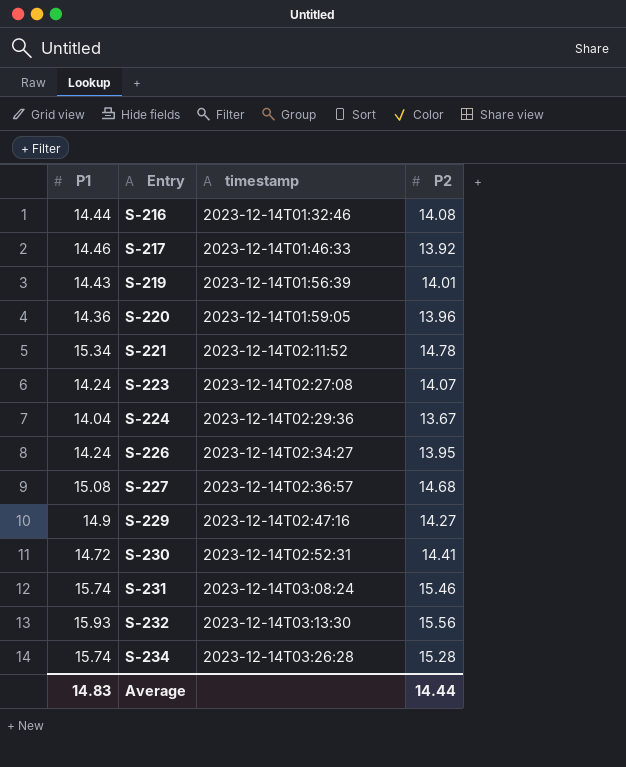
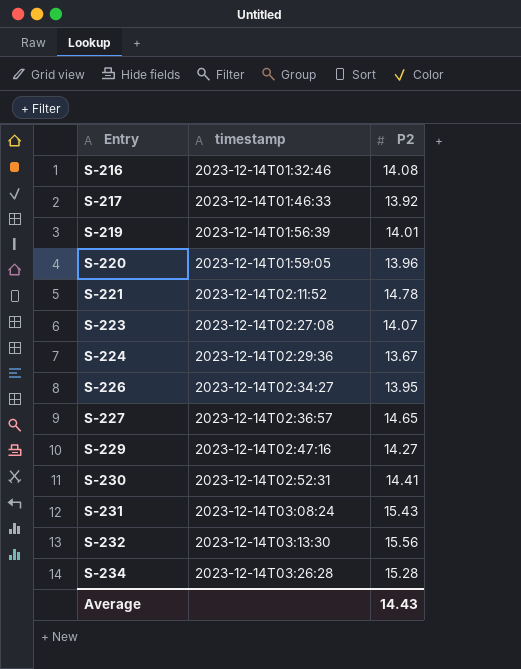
column P1 | position: 1 -> none
S-227 | P2: 14.68 -> 14.65
S-231 | P2: 15.46 -> 15.43
Average | P2: 14.44 -> 14.43

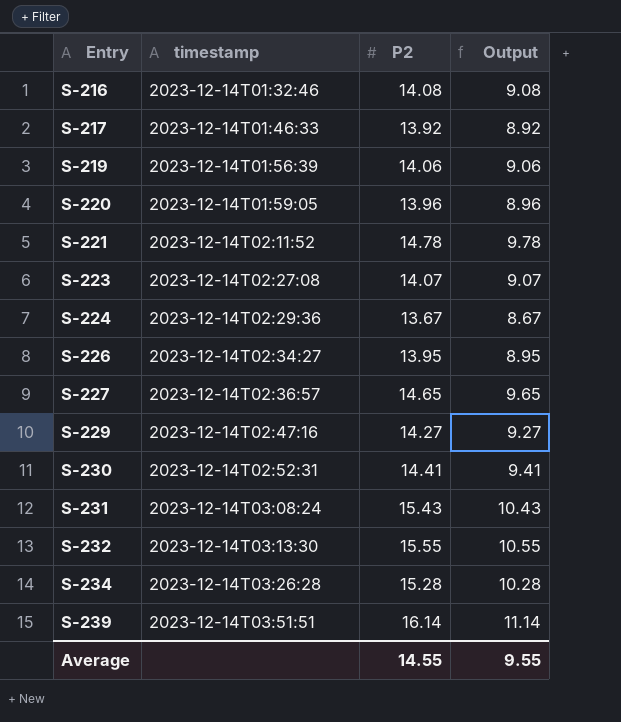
column Output | formula: none -> [P2] - 5
S-219 | P2: 14.01 -> 14.06
S-232 | P2: 15.56 -> 15.55
row S-239: none -> 2023-12-14T03:51:51 | 16.14 | 11.14
Average | P2: 14.43 -> 14.55

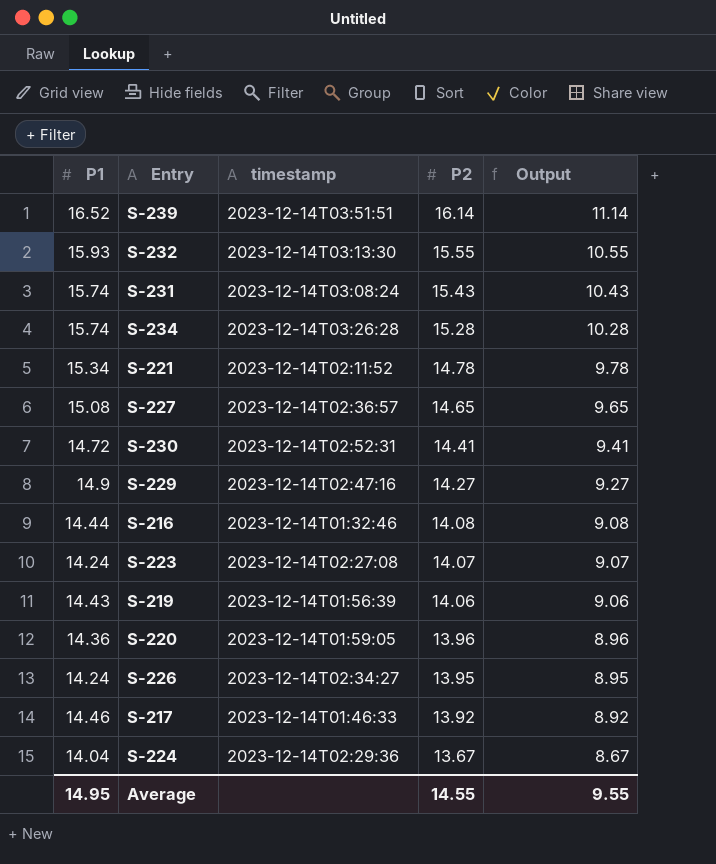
row order: Entry ascending -> P2 descending
column P1 | position: none -> 1

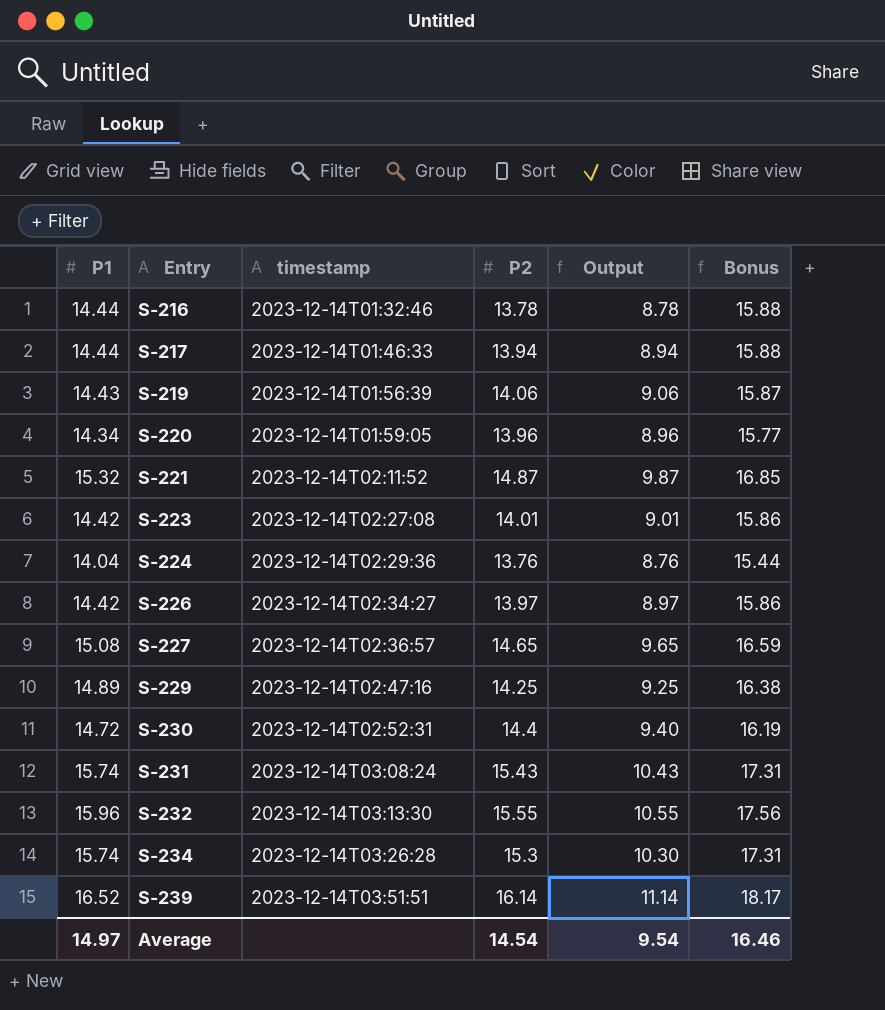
row order: P2 descending -> Entry ascending
column Bonus | formula: none -> [P1] * 1.1
S-216 | P2: 14.08 -> 13.78
S-216 | Output: 9.08 -> 8.78
S-217 | P1: 14.46 -> 14.44
S-217 | P2: 13.92 -> 13.94
S-217 | Output: 8.92 -> 8.94
S-220 | P1: 14.36 -> 14.34
S-221 | P1: 15.34 -> 15.32
S-221 | P2: 14.78 -> 14.87
S-221 | Output: 9.78 -> 9.87
S-223 | P1: 14.24 -> 14.42
S-223 | P2: 14.07 -> 14.01
S-223 | Output: 9.07 -> 9.01
S-224 | P2: 13.67 -> 13.76
S-224 | Output: 8.67 -> 8.76
S-226 | P1: 14.24 -> 14.42
S-226 | P2: 13.95 -> 13.97
S-226 | Output: 8.95 -> 8.97
S-229 | P1: 14.9 -> 14.89
S-229 | P2: 14.27 -> 14.25
S-229 | Output: 9.27 -> 9.25
S-230 | P2: 14.41 -> 14.4
S-230 | Output: 9.41 -> 9.40
S-232 | P1: 15.93 -> 15.96
S-234 | P2: 15.28 -> 15.3
S-234 | Output: 10.28 -> 10.30
Average | P1: 14.95 -> 14.97
Average | P2: 14.55 -> 14.54
Average | Output: 9.55 -> 9.54

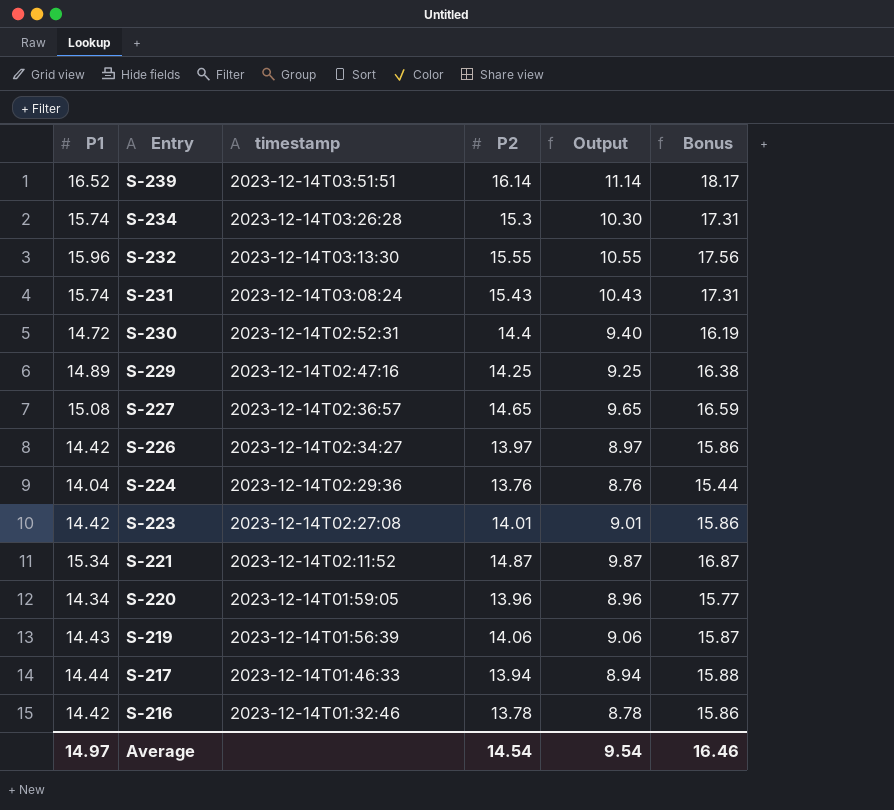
row order: Entry ascending -> Entry descending
S-221 | P1: 15.32 -> 15.34
S-221 | Bonus: 16.85 -> 16.87
S-216 | P1: 14.44 -> 14.42
S-216 | Bonus: 15.88 -> 15.86

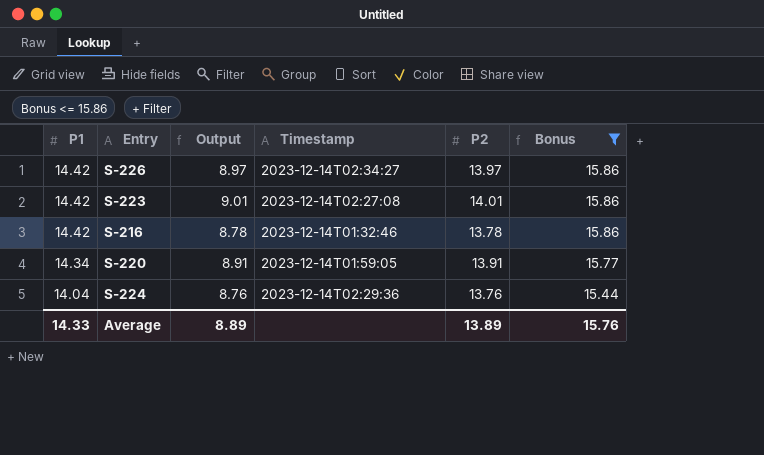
filter: none -> Bonus <= 15.86
row order: Entry descending -> P1 descending
column Output | position: 5 -> 3
column name: timestamp -> Timestamp
S-220 | Output: 8.96 -> 8.91
S-220 | P2: 13.96 -> 13.91
Average | P1: 14.97 -> 14.33
Average | Output: 9.54 -> 8.89
Average | P2: 14.54 -> 13.89
Average | Bonus: 16.46 -> 15.76

